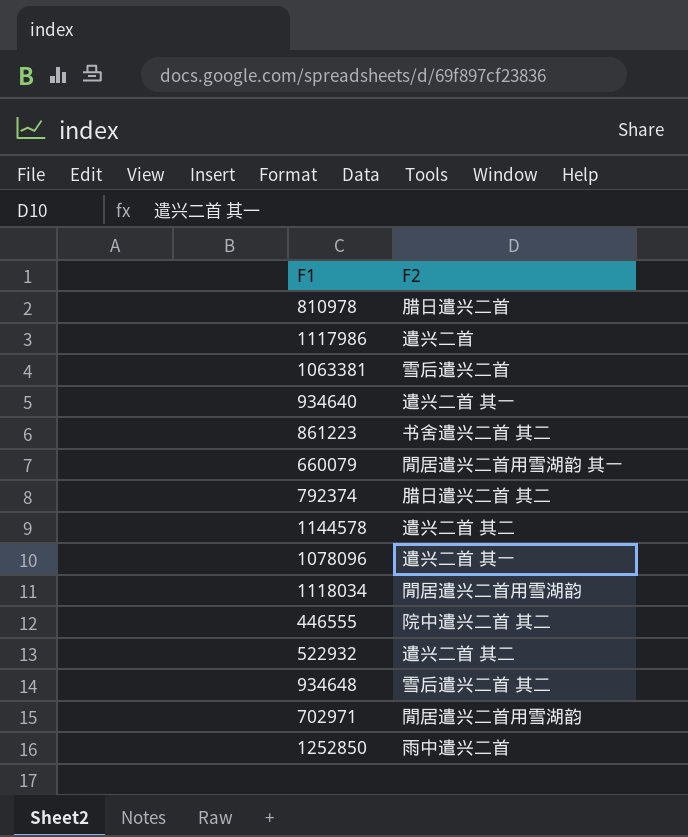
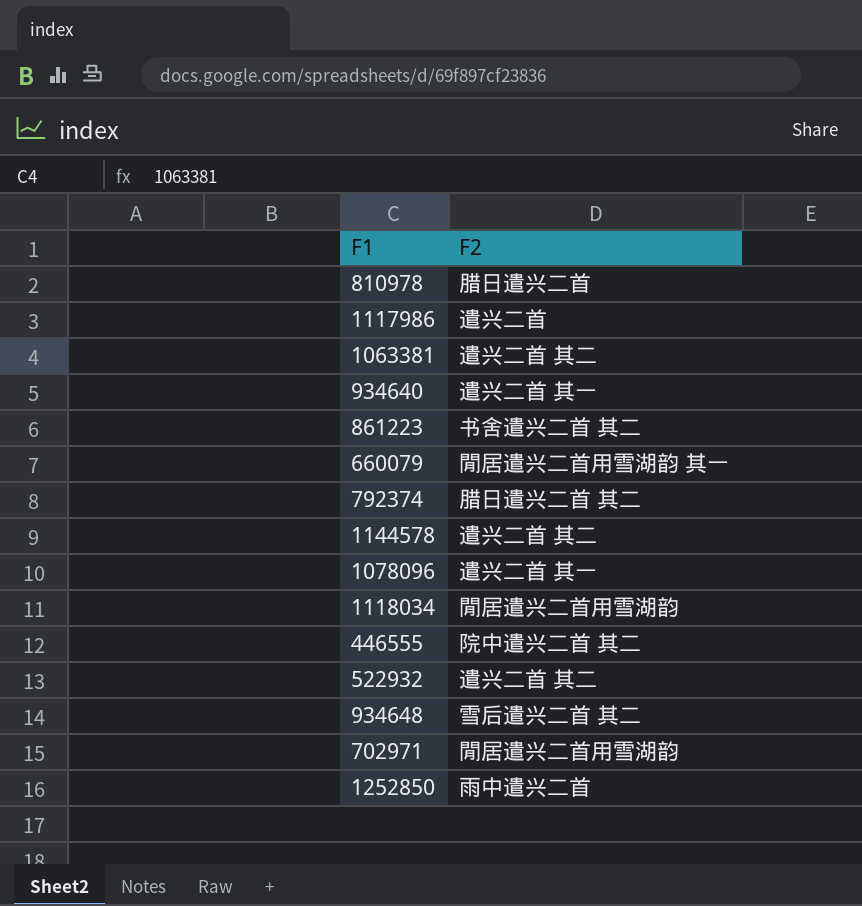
1063381 | F2: 雪后遣兴二首 -> 遣兴二首 其二

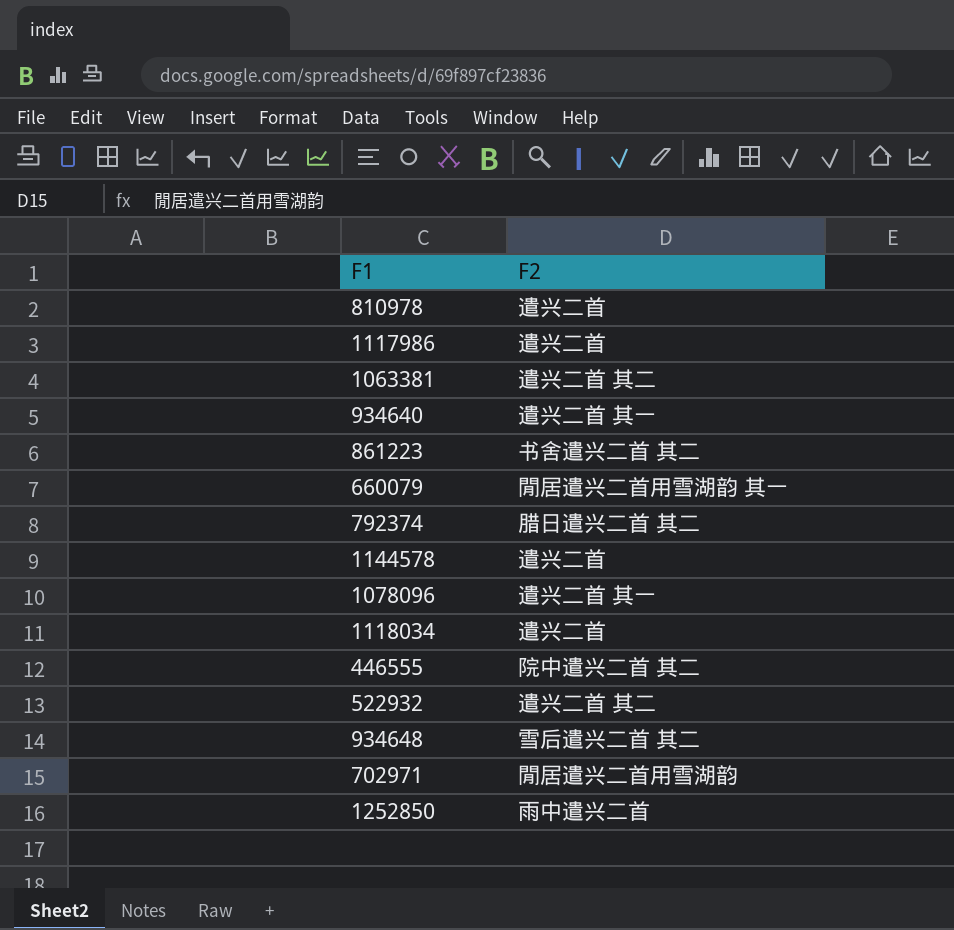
810978 | F2: 腊日遣兴二首 -> 遣兴二首
1144578 | F2: 遣兴二首 其二 -> 遣兴二首
1118034 | F2: 閒居遣兴二首用雪湖韵 -> 遣兴二首

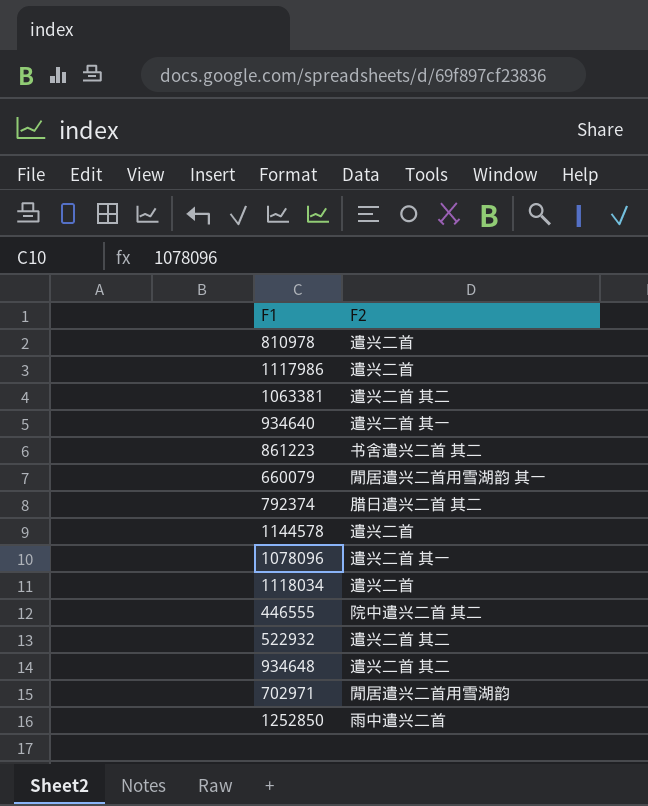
934648 | F2: 雪后遣兴二首 其二 -> 遣兴二首 其二

